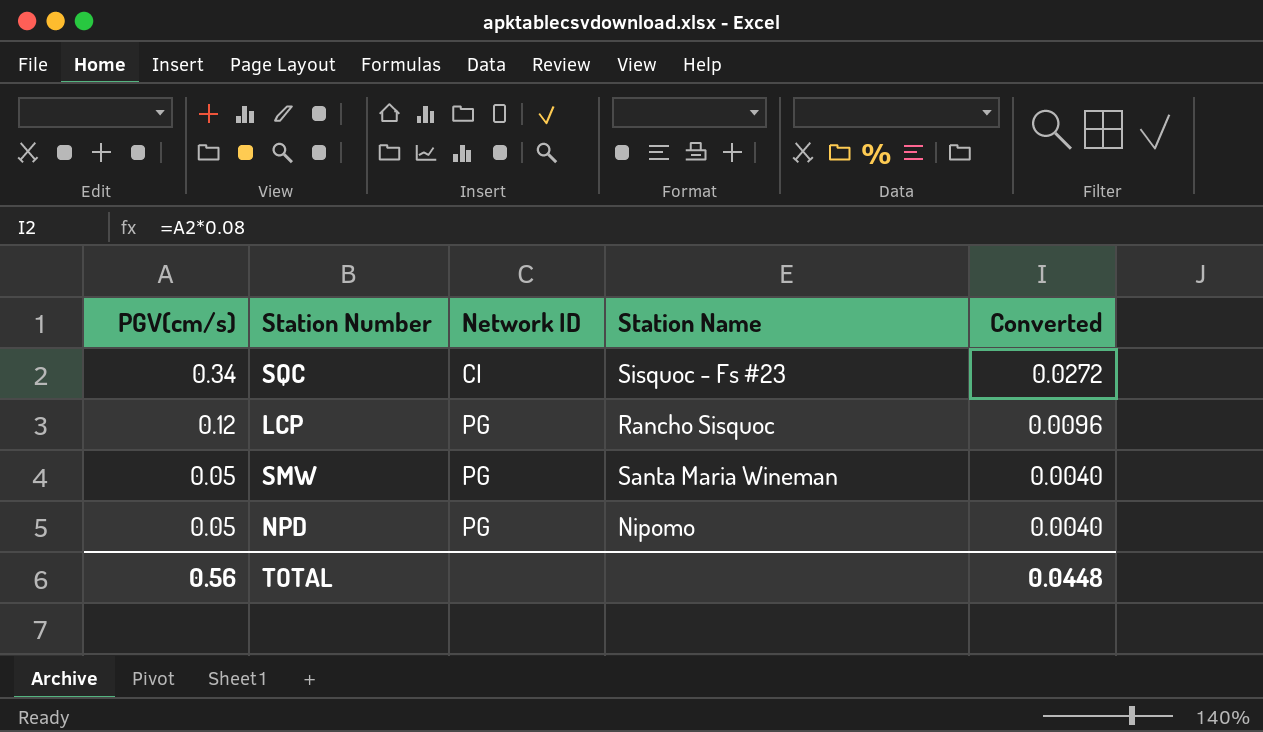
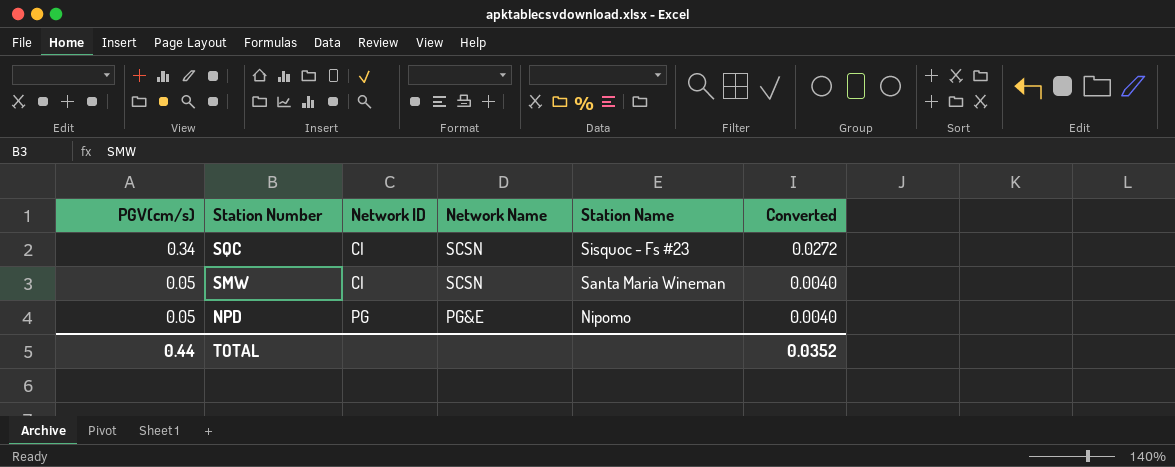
column Network Name | position: none -> 4
row LCP: 0.12 | PG | Rancho Sisquoc | 0.0096 -> none
SMW | Network ID: PG -> CI
TOTAL | PGV(cm/s): 0.56 -> 0.44
TOTAL | Converted: 0.0448 -> 0.0352

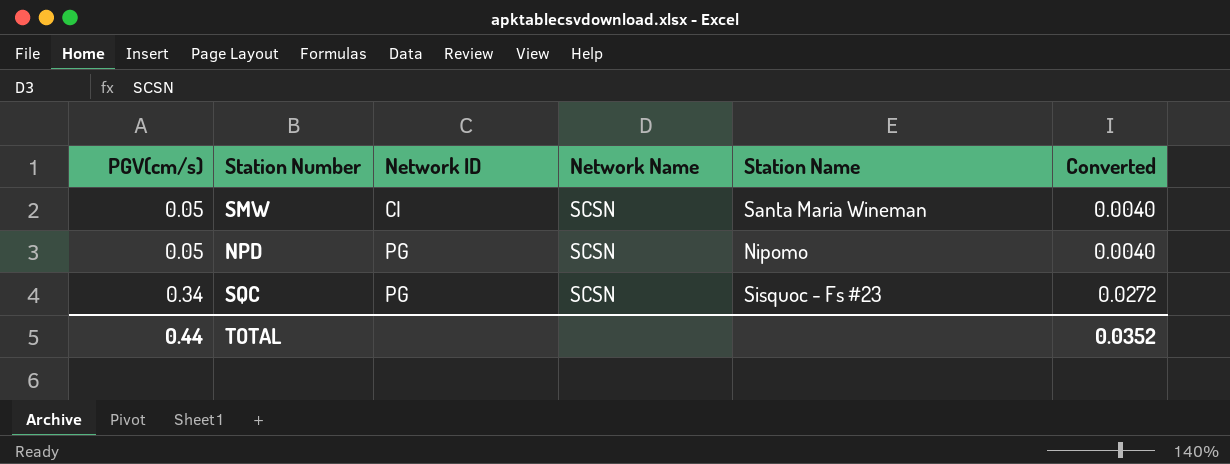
row order: PGV(cm/s) descending -> PGV(cm/s) ascending
NPD | Network Name: PG&E -> SCSN
SQC | Network ID: CI -> PG

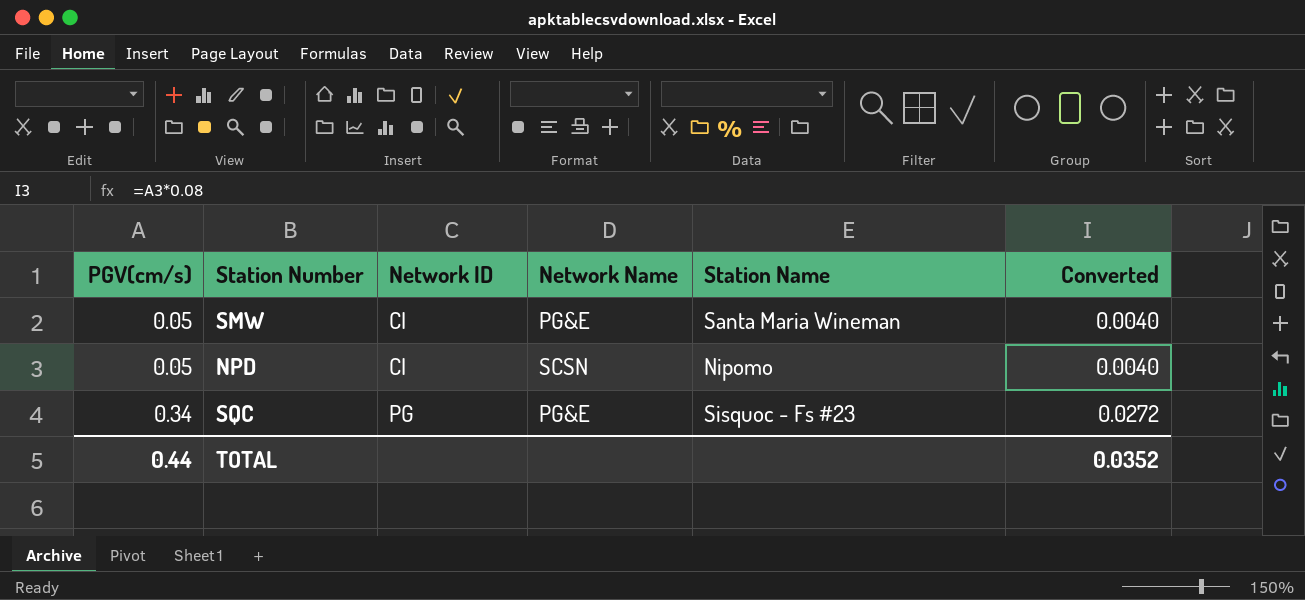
SMW | Network Name: SCSN -> PG&E
NPD | Network ID: PG -> CI
SQC | Network Name: SCSN -> PG&E

